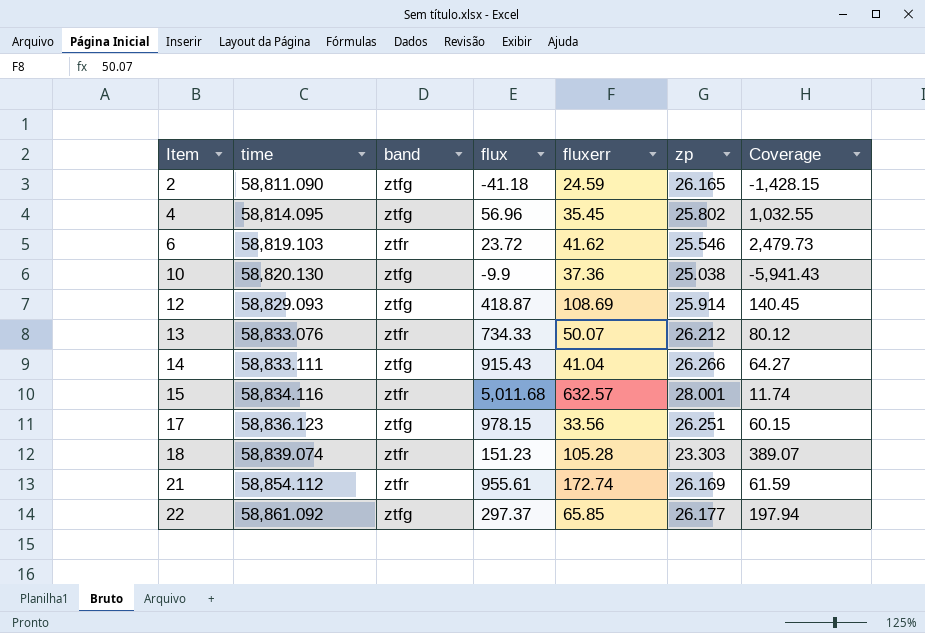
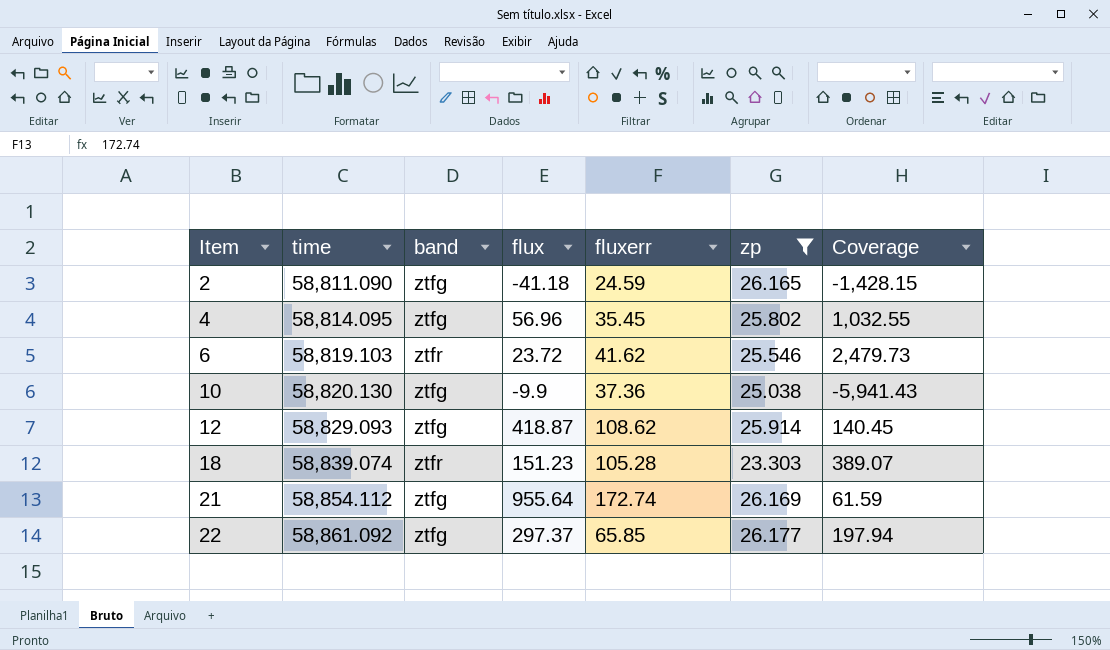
filter: none -> zp <= 26.177
12 | fluxerr: 108.69 -> 108.62
21 | band: ztfr -> ztfg
21 | flux: 955.61 -> 955.64

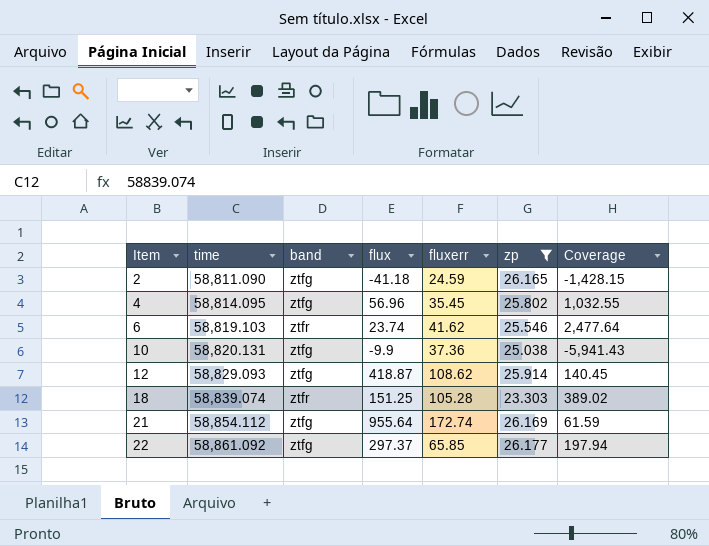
6 | flux: 23.72 -> 23.74
6 | Coverage: 2,479.73 -> 2,477.64
10 | time: 58,820.130 -> 58,820.131
18 | flux: 151.23 -> 151.25
18 | Coverage: 389.07 -> 389.02

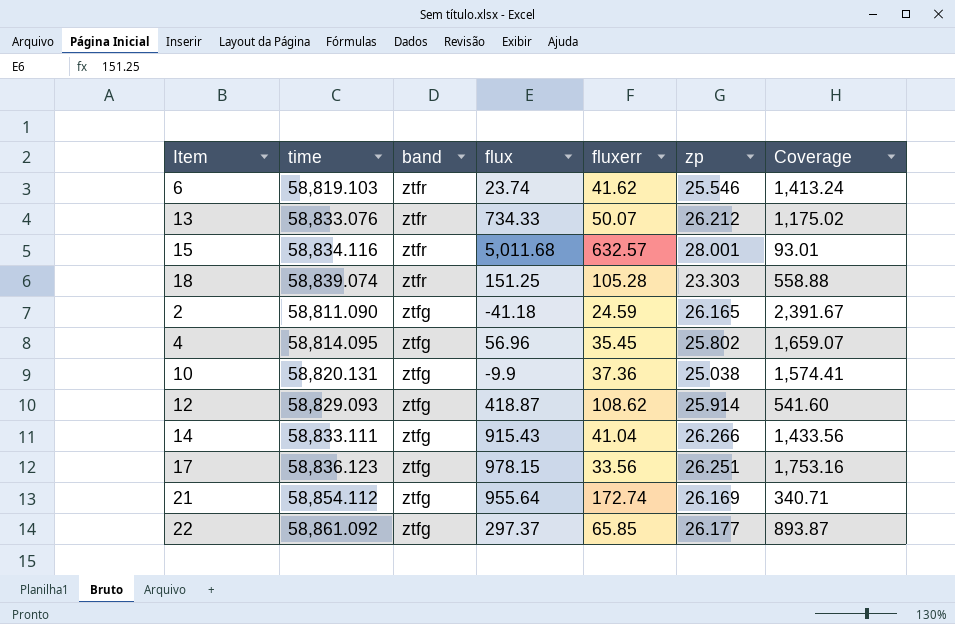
filter: zp <= 26.177 -> none
row order: Item ascending -> band descending
column Coverage | formula: [time] / [flux] -> [time] / [fluxerr]

